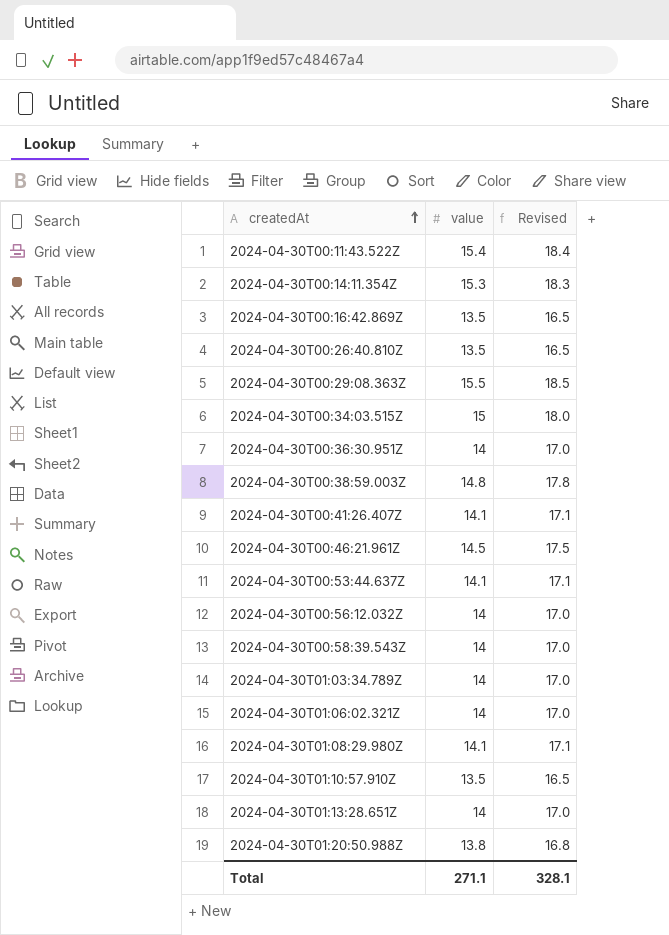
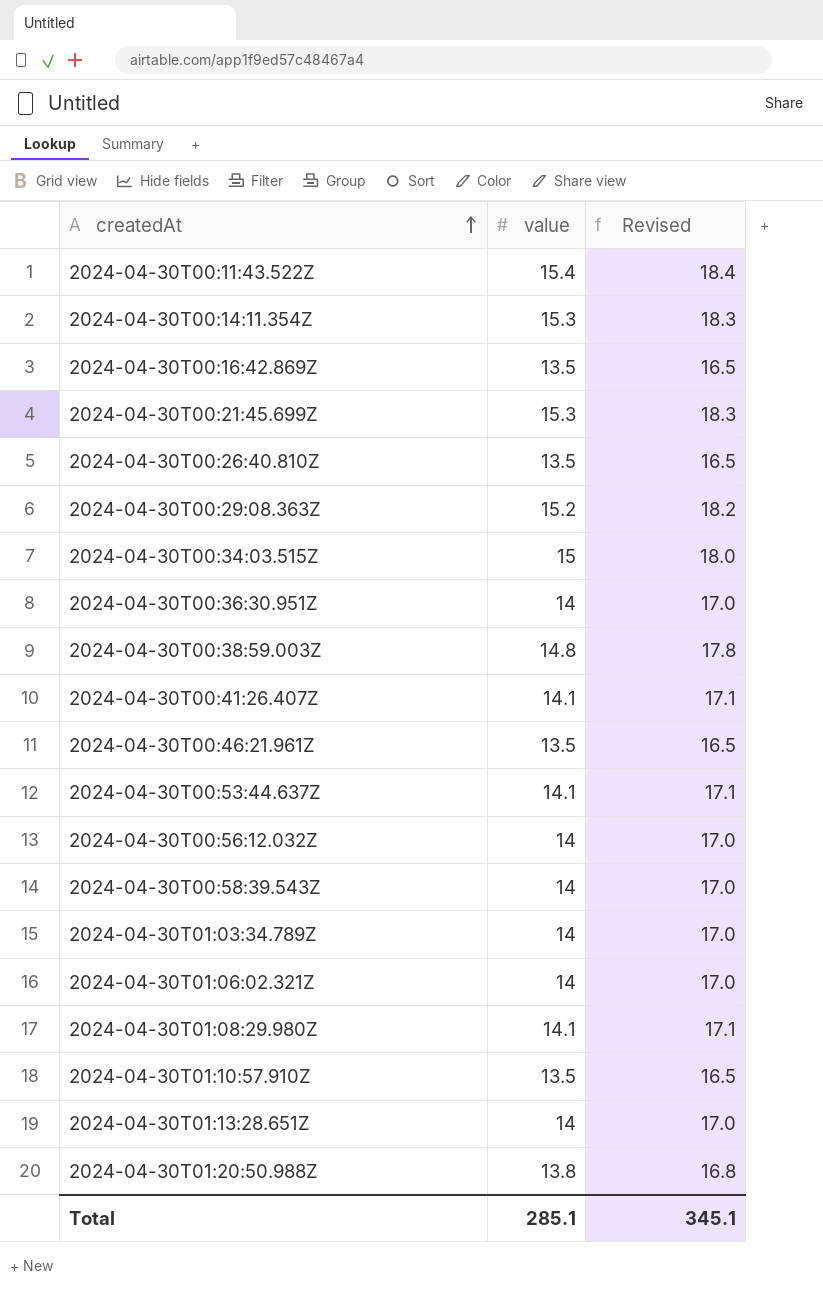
row 2024-04-30T00:21:45.699Z: none -> 15.3 | 18.3
2024-04-30T00:29:08.363Z | value: 15.5 -> 15.2
2024-04-30T00:29:08.363Z | Revised: 18.5 -> 18.2
2024-04-30T00:46:21.961Z | value: 14.5 -> 13.5
2024-04-30T00:46:21.961Z | Revised: 17.5 -> 16.5
Total | value: 271.1 -> 285.1
Total | Revised: 328.1 -> 345.1

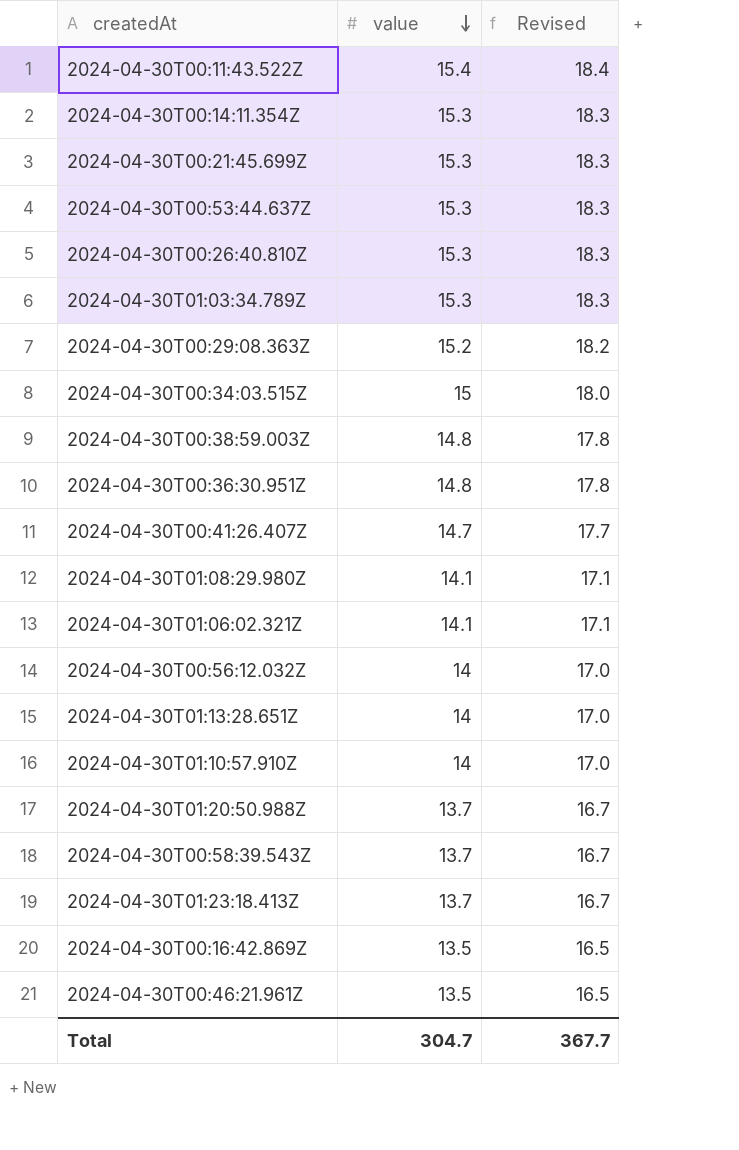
row order: createdAt ascending -> value descending
2024-04-30T00:53:44.637Z | value: 14.1 -> 15.3
2024-04-30T00:53:44.637Z | Revised: 17.1 -> 18.3
2024-04-30T00:26:40.810Z | value: 13.5 -> 15.3
2024-04-30T00:26:40.810Z | Revised: 16.5 -> 18.3
2024-04-30T01:03:34.789Z | value: 14 -> 15.3
2024-04-30T01:03:34.789Z | Revised: 17.0 -> 18.3
2024-04-30T00:36:30.951Z | value: 14 -> 14.8
2024-04-30T00:36:30.951Z | Revised: 17.0 -> 17.8
2024-04-30T00:41:26.407Z | value: 14.1 -> 14.7
2024-04-30T00:41:26.407Z | Revised: 17.1 -> 17.7
2024-04-30T01:06:02.321Z | value: 14 -> 14.1
2024-04-30T01:06:02.321Z | Revised: 17.0 -> 17.1
2024-04-30T01:10:57.910Z | value: 13.5 -> 14
2024-04-30T01:10:57.910Z | Revised: 16.5 -> 17.0
2024-04-30T01:20:50.988Z | value: 13.8 -> 13.7
2024-04-30T01:20:50.988Z | Revised: 16.8 -> 16.7
2024-04-30T00:58:39.543Z | value: 14 -> 13.7
2024-04-30T00:58:39.543Z | Revised: 17.0 -> 16.7
row 2024-04-30T01:23:18.413Z: none -> 13.7 | 16.7
Total | value: 285.1 -> 304.7
Total | Revised: 345.1 -> 367.7

